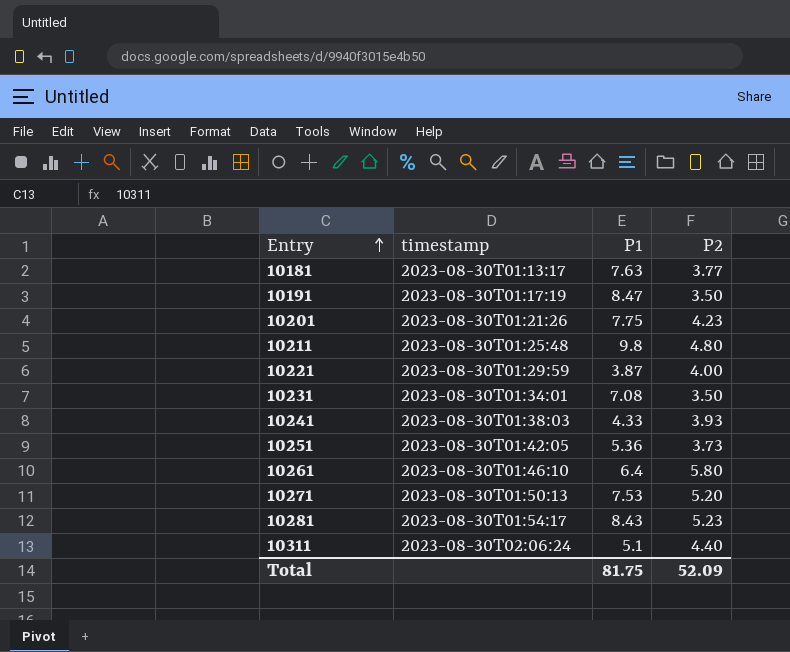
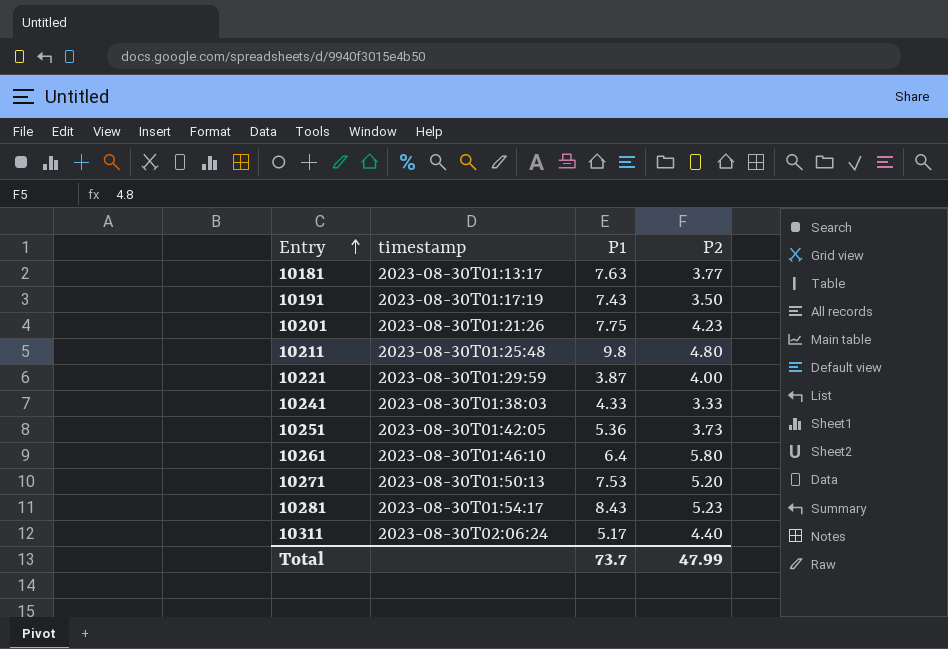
row 10231: 2023-08-30T01:34:01 | 7.08 | 3.50 -> none
10191 | P1: 8.47 -> 7.43
10241 | P2: 3.93 -> 3.33
10311 | P1: 5.1 -> 5.17
Total | P1: 81.75 -> 73.7
Total | P2: 52.09 -> 47.99

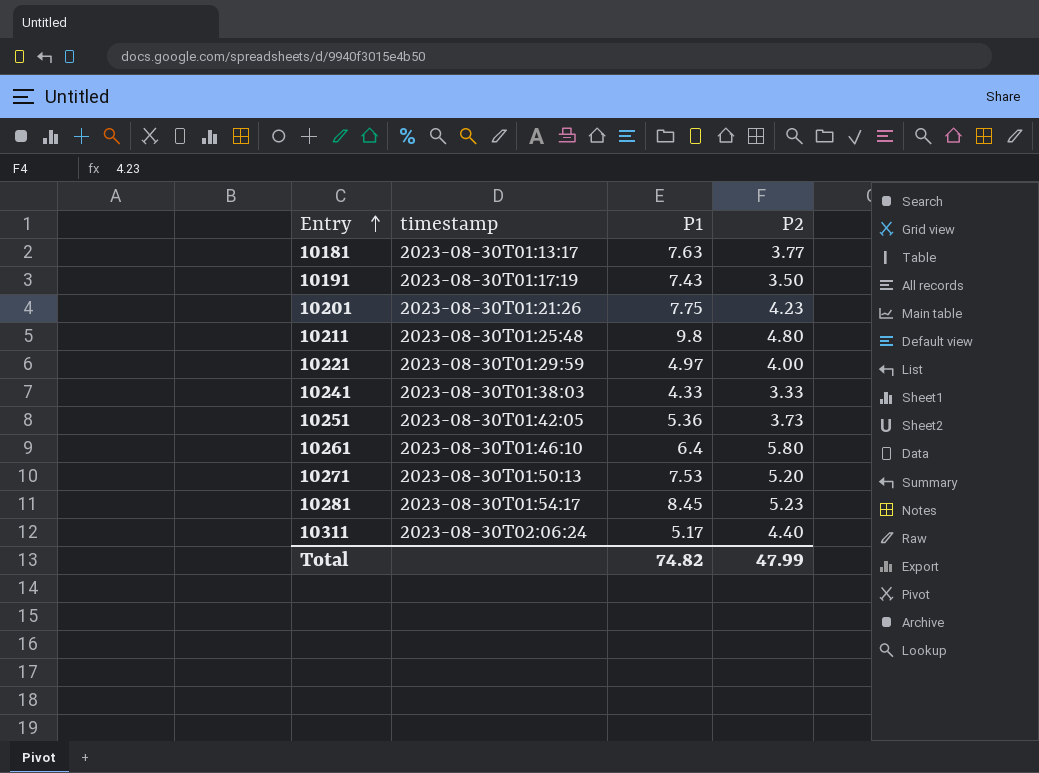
10221 | P1: 3.87 -> 4.97
10281 | P1: 8.43 -> 8.45
Total | P1: 73.7 -> 74.82

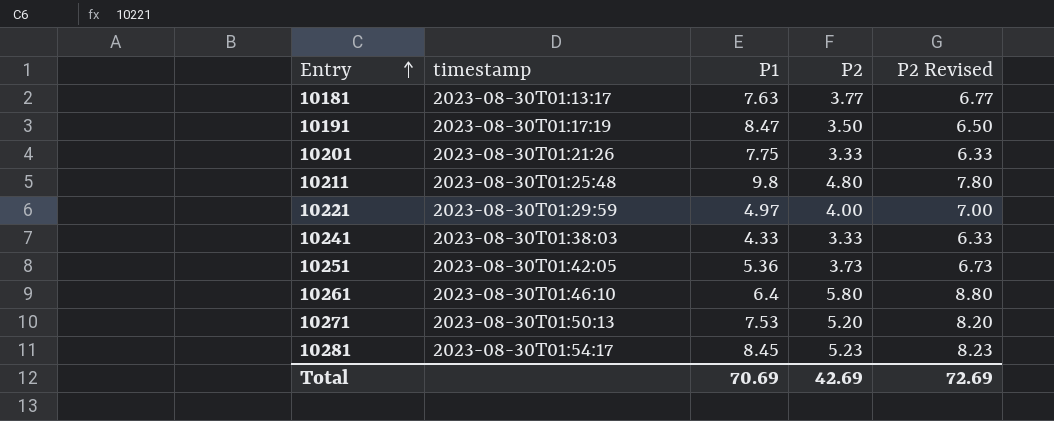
column P2 Revised | formula: none -> [P2] + 3
row 10311: 2023-08-30T02:06:24 | 5.17 | 4.40 -> none
10191 | P1: 7.43 -> 8.47
10201 | P2: 4.23 -> 3.33
Total | P1: 74.82 -> 70.69
Total | P2: 47.99 -> 42.69

